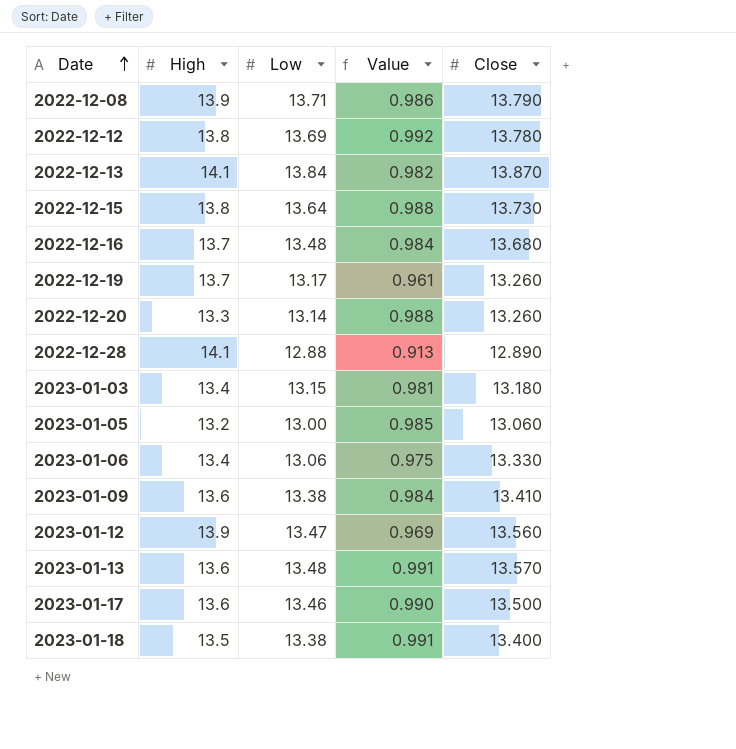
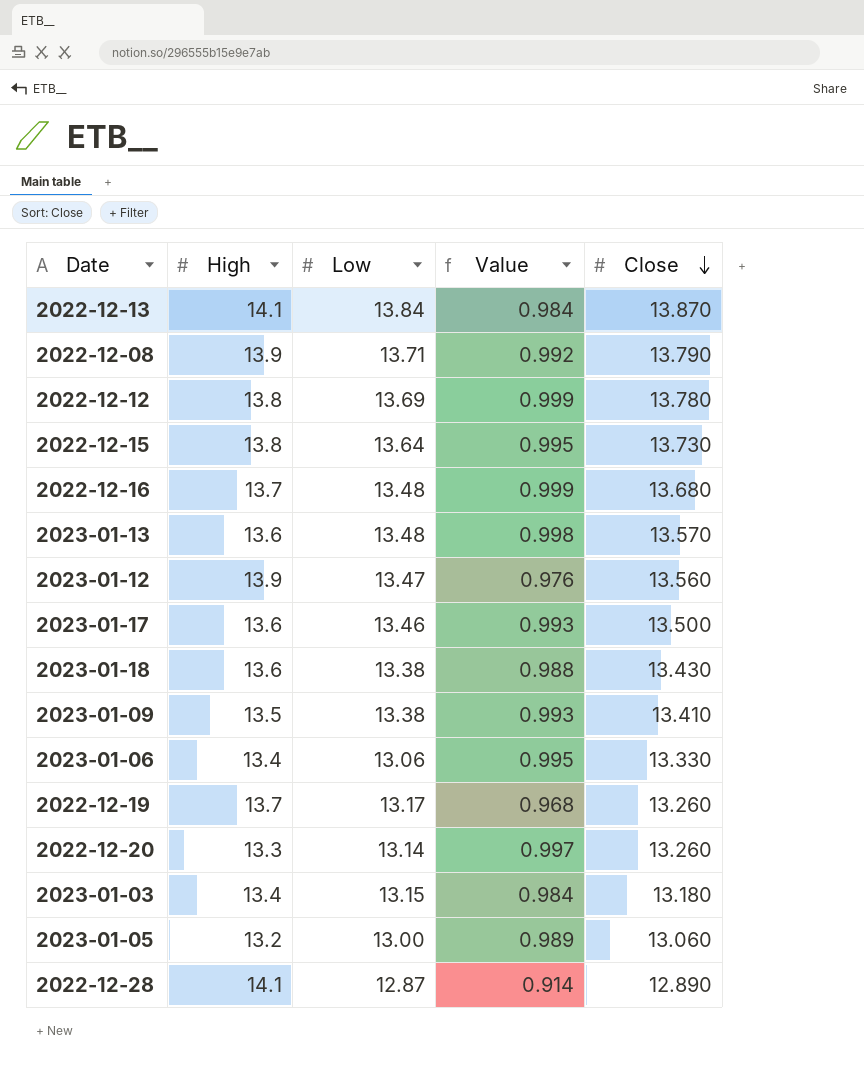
row order: Date ascending -> Close descending
column Value | formula: [Low] / [High] -> [Close] / [High]
2023-01-18 | High: 13.5 -> 13.6
2023-01-18 | Close: 13.400 -> 13.430
2023-01-09 | High: 13.6 -> 13.5
2022-12-28 | Low: 12.88 -> 12.87

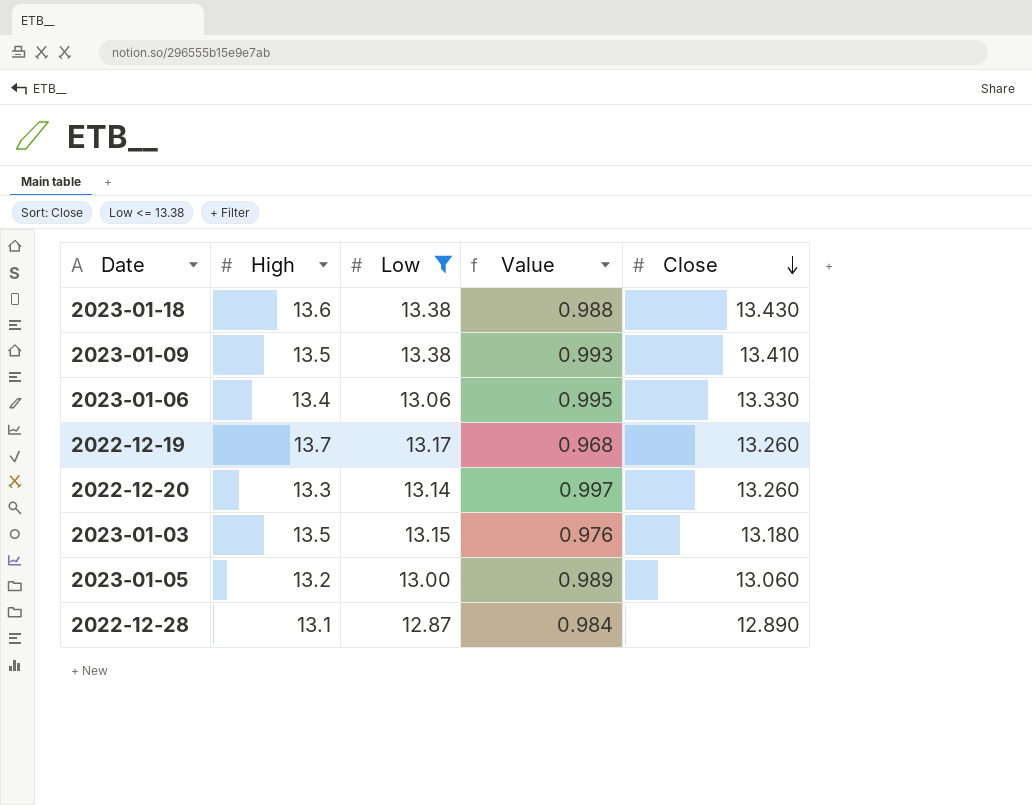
filter: none -> Low <= 13.38
2023-01-03 | High: 13.4 -> 13.5
2023-01-03 | Value: 0.984 -> 0.976
2022-12-28 | High: 14.1 -> 13.1
2022-12-28 | Value: 0.914 -> 0.984

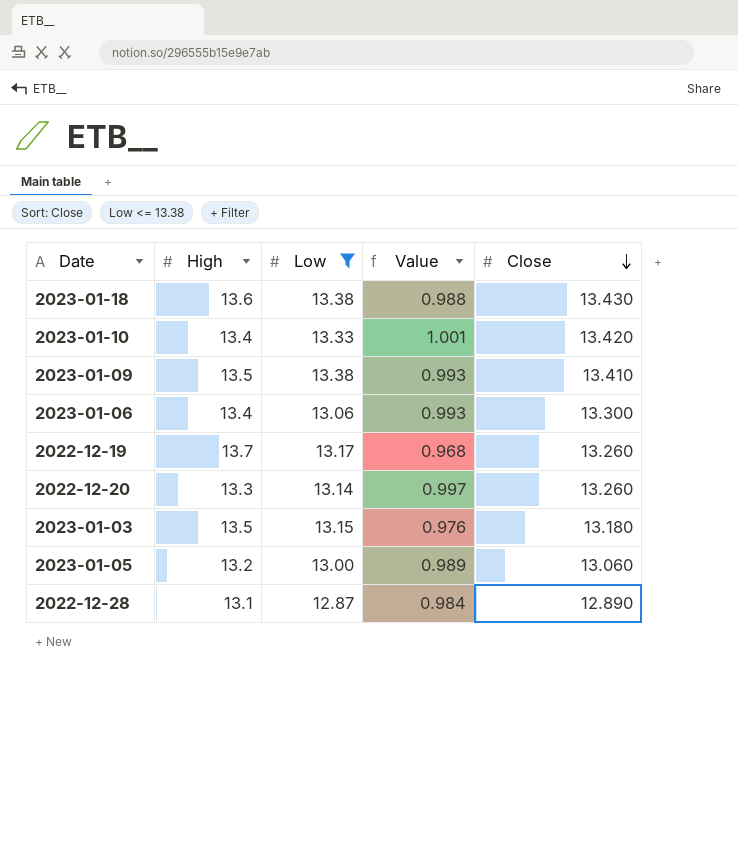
row 2023-01-10: none -> 13.4 | 13.33 | 1.001 | 13.420
2023-01-06 | Value: 0.995 -> 0.993
2023-01-06 | Close: 13.330 -> 13.300

